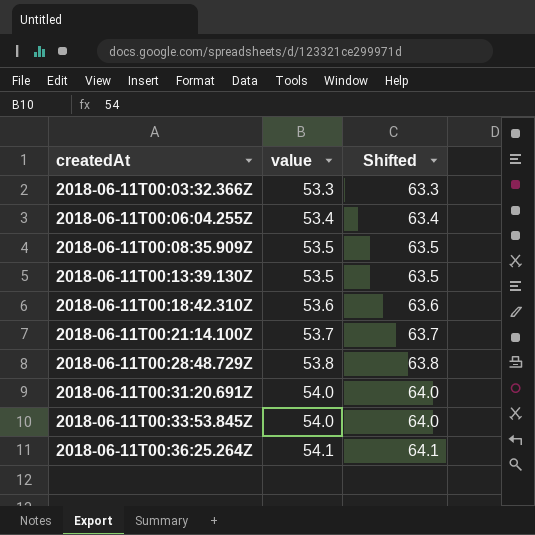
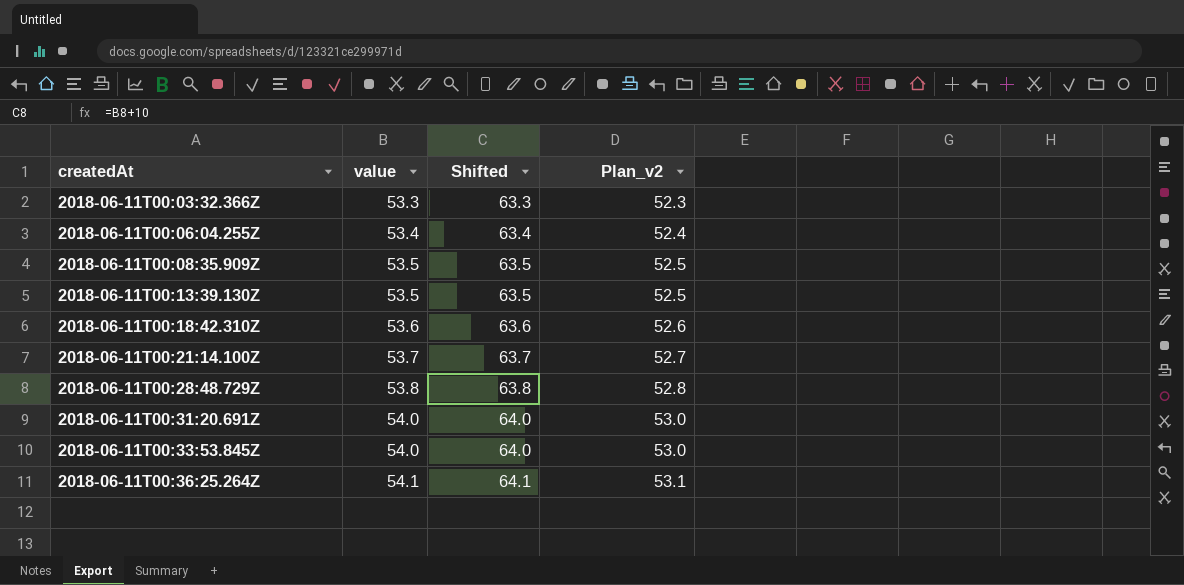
column Plan_v2 | formula: none -> [value] - 1

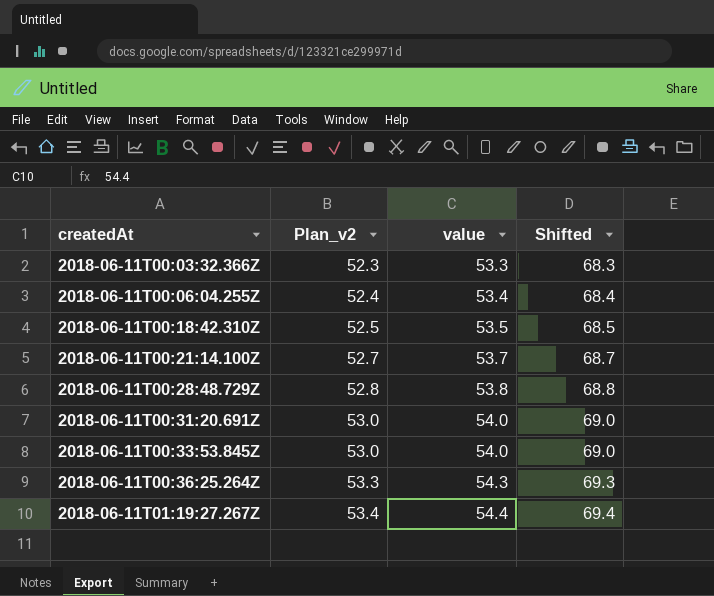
column Plan_v2 | position: 4 -> 2
column Shifted | formula: [value] + 10 -> [value] + 15
row 2018-06-11T00:08:35.909Z: 53.5 | 63.5 | 52.5 -> none
row 2018-06-11T00:13:39.130Z: 53.5 | 63.5 | 52.5 -> none
2018-06-11T00:18:42.310Z | Plan_v2: 52.6 -> 52.5
2018-06-11T00:18:42.310Z | value: 53.6 -> 53.5
2018-06-11T00:36:25.264Z | Plan_v2: 53.1 -> 53.3
2018-06-11T00:36:25.264Z | value: 54.1 -> 54.3
row 2018-06-11T01:19:27.267Z: none -> 53.4 | 54.4 | 69.4

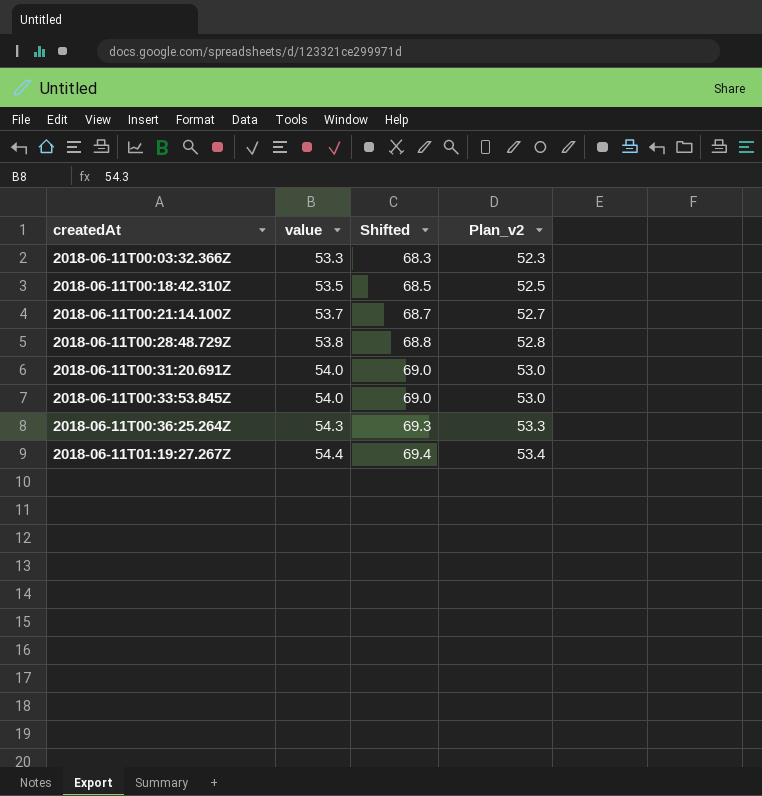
column Plan_v2 | position: 2 -> 4
row 2018-06-11T00:06:04.255Z: 52.4 | 53.4 | 68.4 -> none

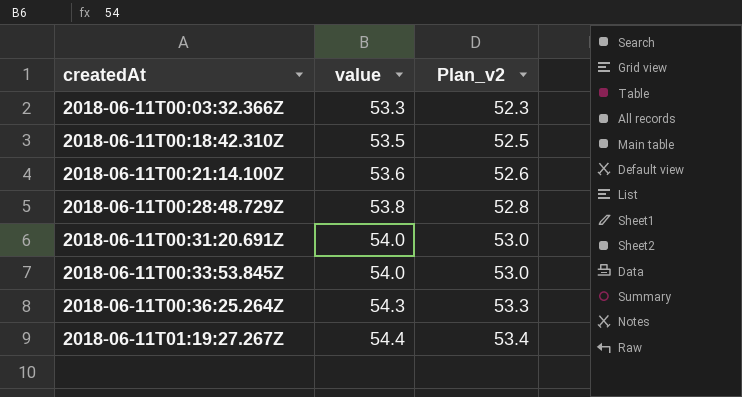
column Shifted | formula: [value] + 15 -> none
2018-06-11T00:21:14.100Z | value: 53.7 -> 53.6
2018-06-11T00:21:14.100Z | Plan_v2: 52.7 -> 52.6

